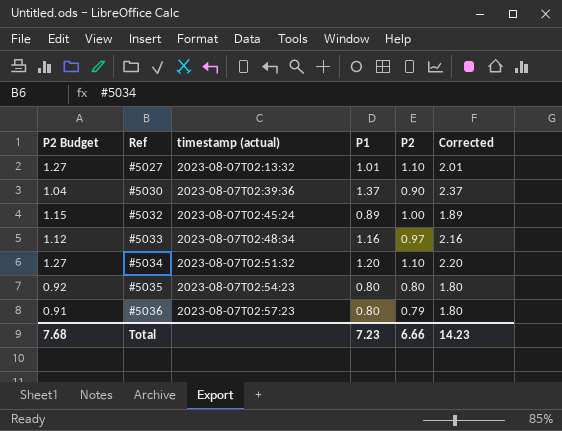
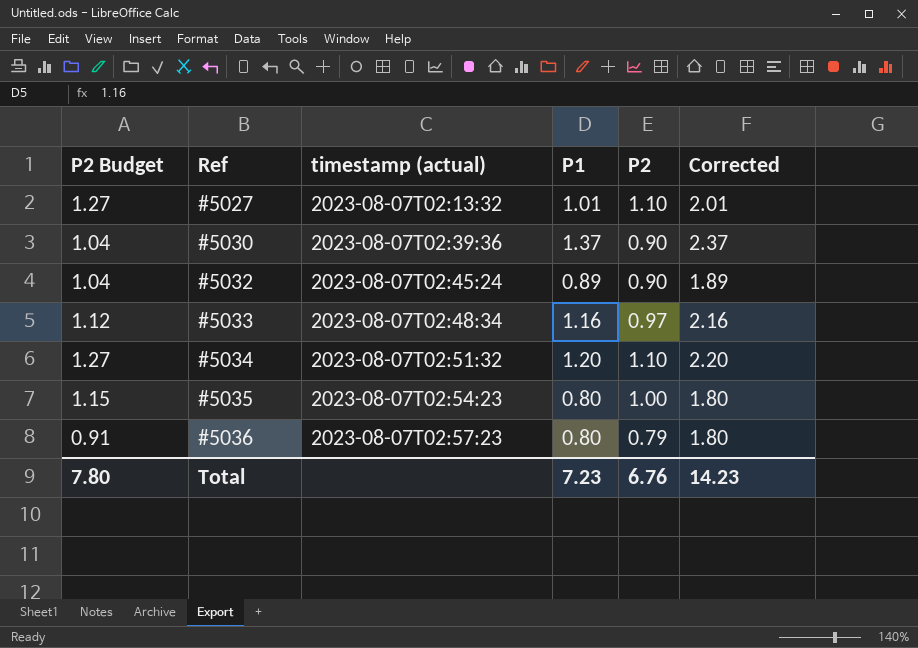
#5032 | P2 Budget: 1.15 -> 1.04
#5032 | P2: 1.00 -> 0.90
#5035 | P2 Budget: 0.92 -> 1.15
#5035 | P2: 0.80 -> 1.00
Total | P2 Budget: 7.68 -> 7.80
Total | P2: 6.66 -> 6.76

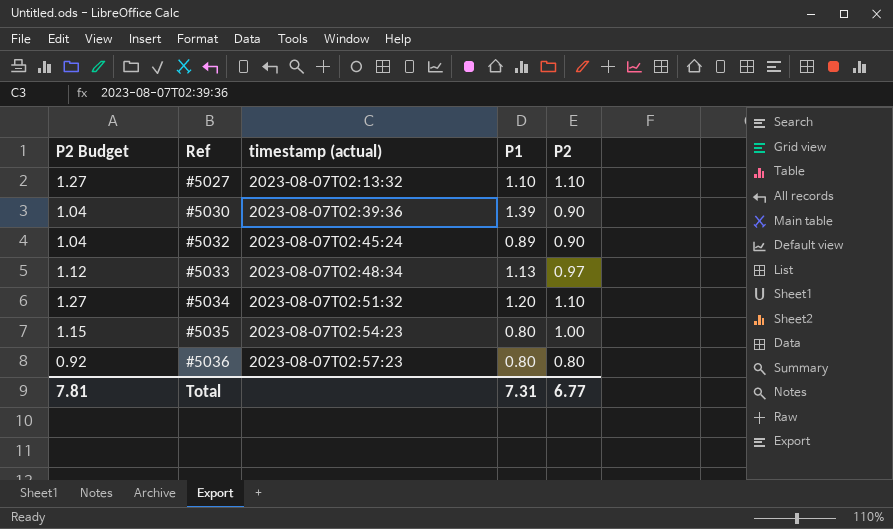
column Corrected | formula: [P1] + 1 -> none
#5027 | P1: 1.01 -> 1.10
#5030 | P1: 1.37 -> 1.39
#5033 | P1: 1.16 -> 1.13
#5036 | P2 Budget: 0.91 -> 0.92
#5036 | P2: 0.79 -> 0.80
Total | P2 Budget: 7.80 -> 7.81
Total | P1: 7.23 -> 7.31
Total | P2: 6.76 -> 6.77

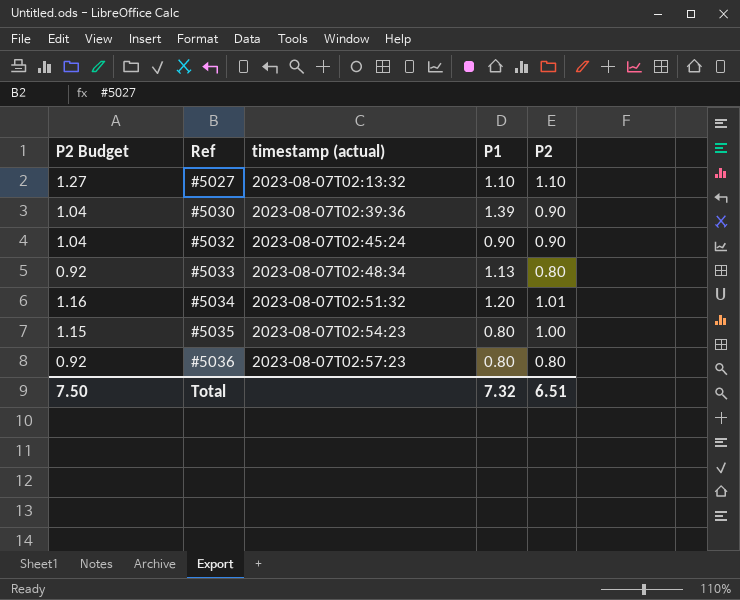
#5032 | P1: 0.89 -> 0.90
#5033 | P2 Budget: 1.12 -> 0.92
#5033 | P2: 0.97 -> 0.80
#5034 | P2 Budget: 1.27 -> 1.16
#5034 | P2: 1.10 -> 1.01
Total | P2 Budget: 7.81 -> 7.50
Total | P1: 7.31 -> 7.32
Total | P2: 6.77 -> 6.51

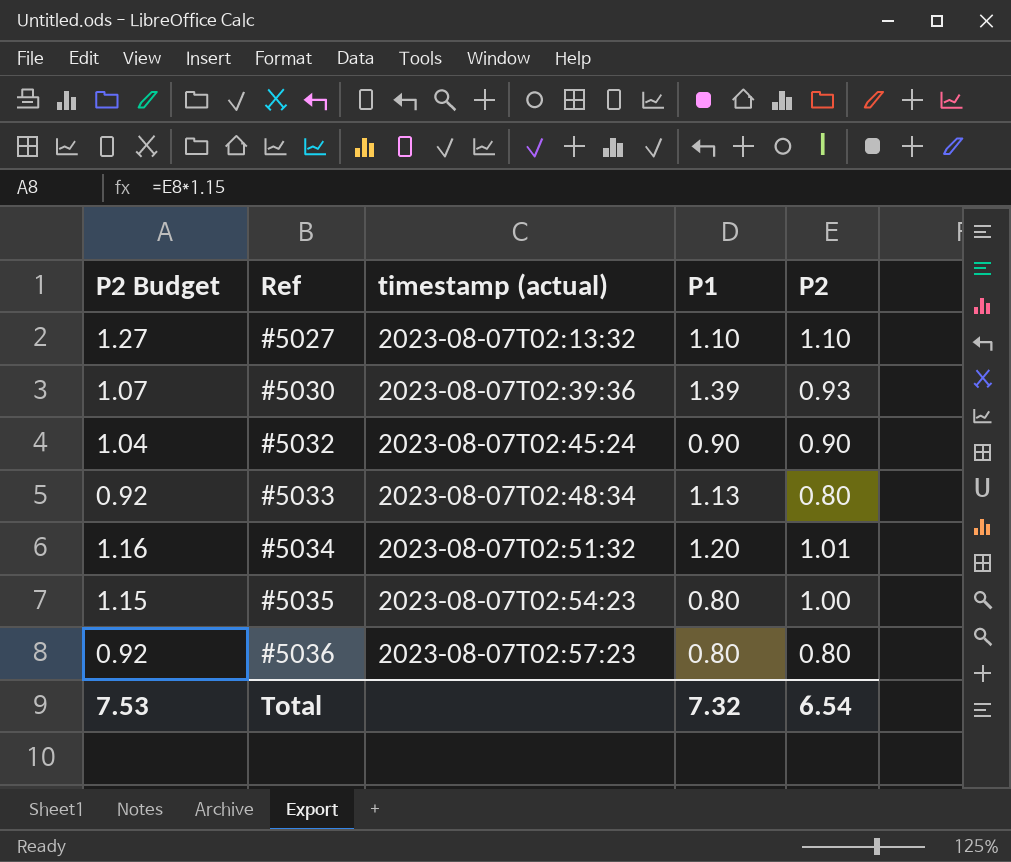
#5030 | P2 Budget: 1.04 -> 1.07
#5030 | P2: 0.90 -> 0.93
Total | P2 Budget: 7.50 -> 7.53
Total | P2: 6.51 -> 6.54

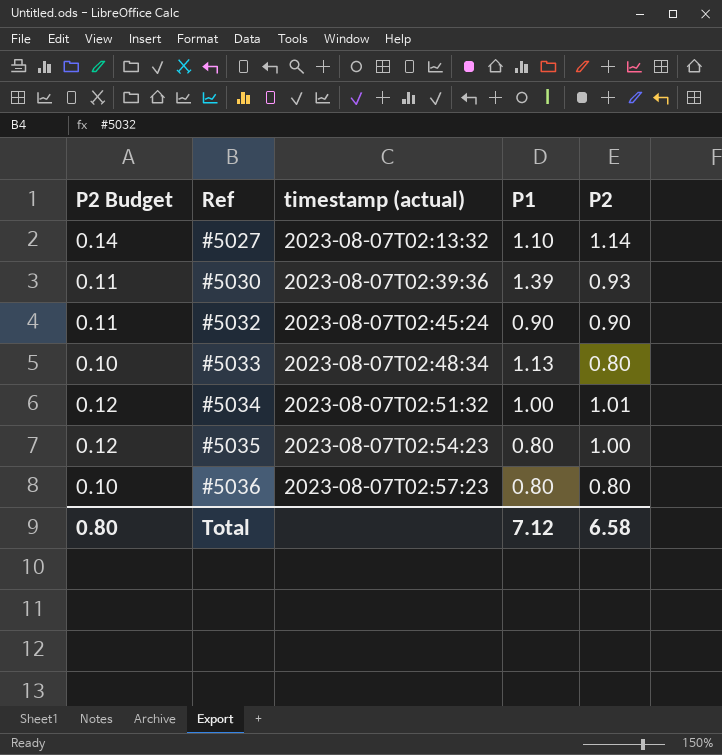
column P2 Budget | formula: [P2] * 1.15 -> [P2] * 0.12
#5027 | P2: 1.10 -> 1.14
#5034 | P1: 1.20 -> 1.00
Total | P2 Budget: 7.53 -> 0.80
Total | P1: 7.32 -> 7.12
Total | P2: 6.54 -> 6.58

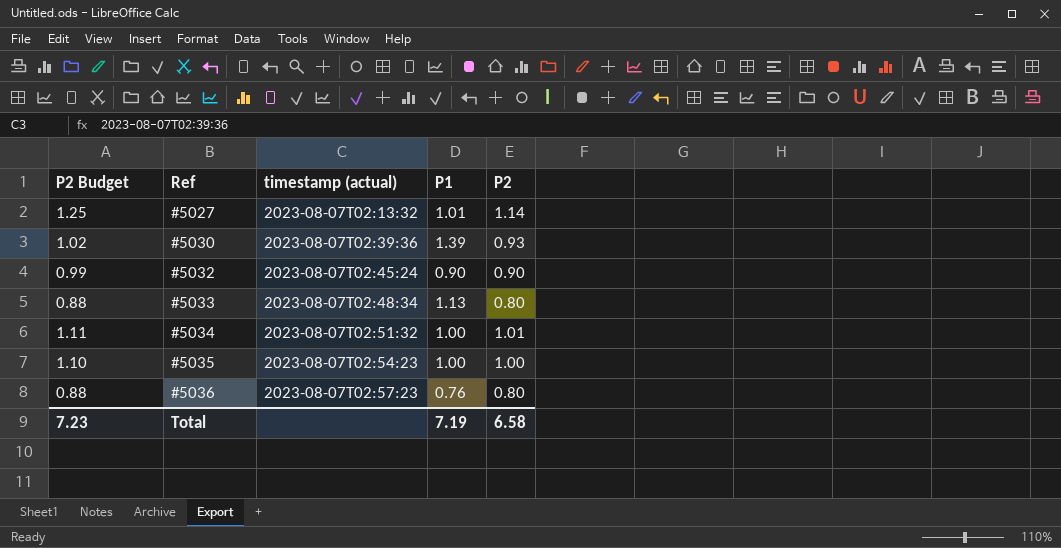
column P2 Budget | formula: [P2] * 0.12 -> [P2] * 1.1
#5027 | P1: 1.10 -> 1.01
#5035 | P1: 0.80 -> 1.00
#5036 | P1: 0.80 -> 0.76
Total | P2 Budget: 0.80 -> 7.23
Total | P1: 7.12 -> 7.19

